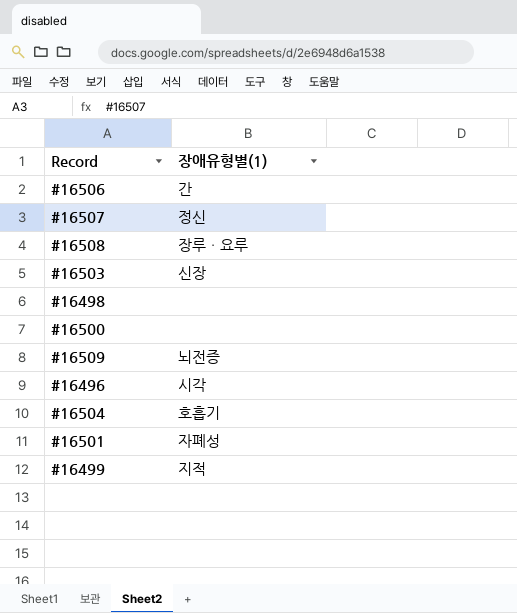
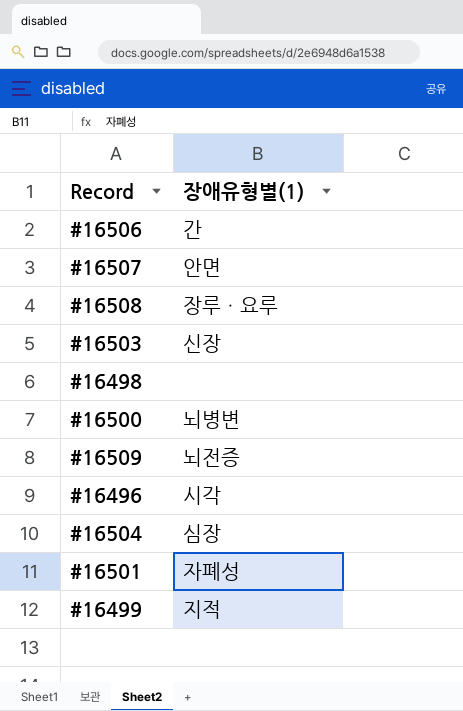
#16507 | 장애유형별(1): 정신 -> 안면
#16500 | 장애유형별(1): none -> 뇌병변
#16504 | 장애유형별(1): 호흡기 -> 심장

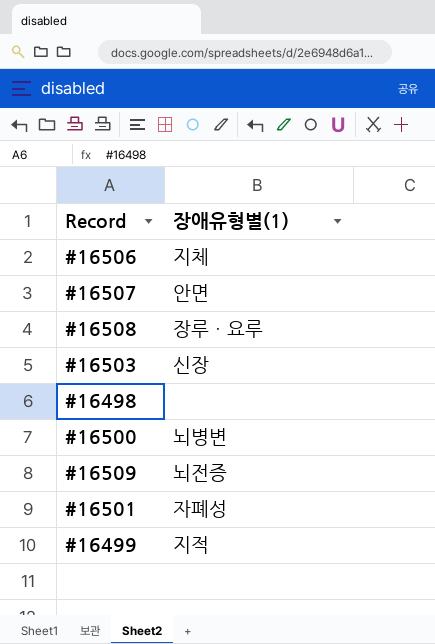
row #16496: 시각 -> none
row #16504: 심장 -> none
#16506 | 장애유형별(1): 간 -> 지체

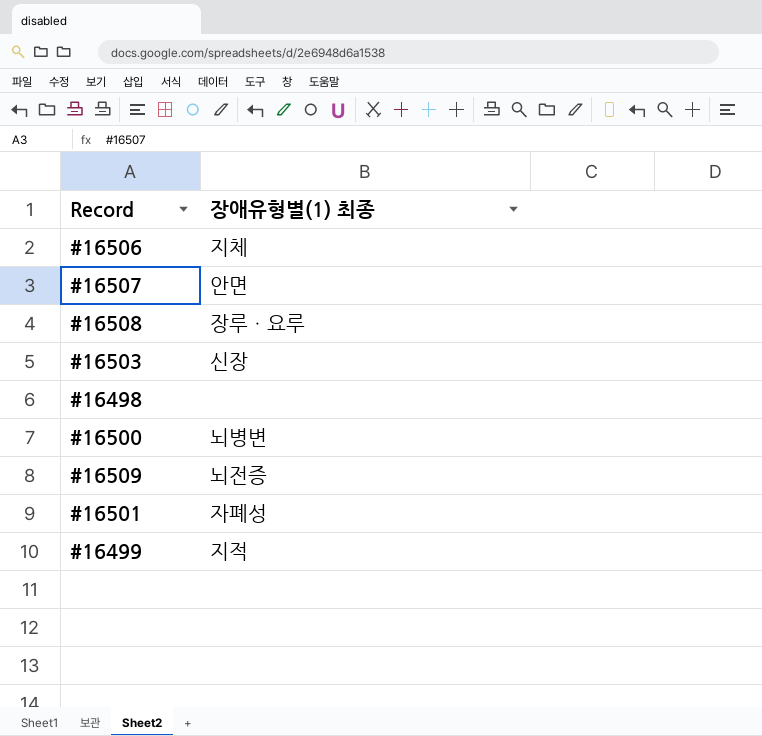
column name: 장애유형별(1) -> 장애유형별(1) 최종

